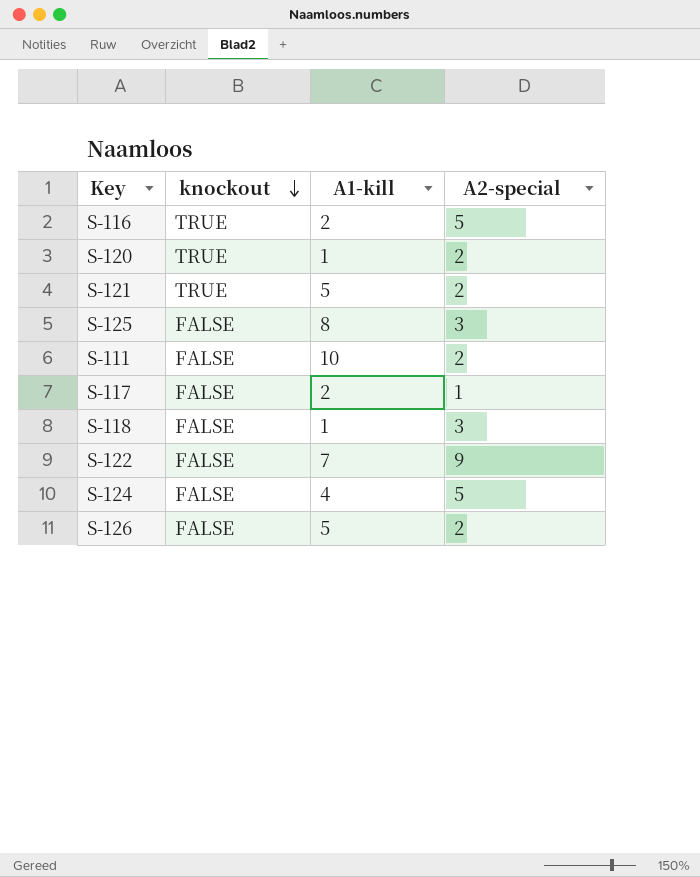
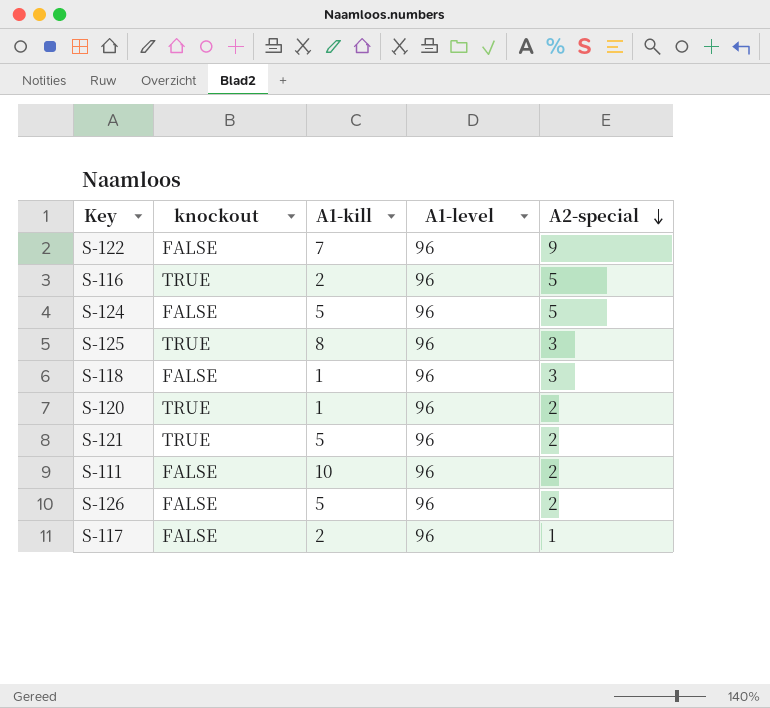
row order: knockout descending -> A2-special descending
column A1-level | position: none -> 4
S-124 | A1-kill: 4 -> 5
S-125 | knockout: FALSE -> TRUE

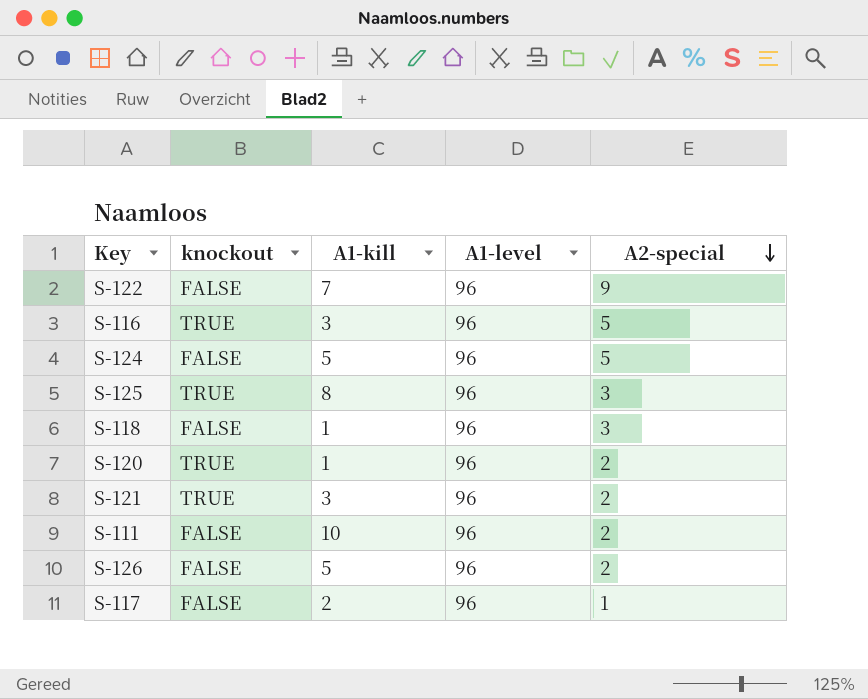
S-116 | A1-kill: 2 -> 3
S-121 | A1-kill: 5 -> 3

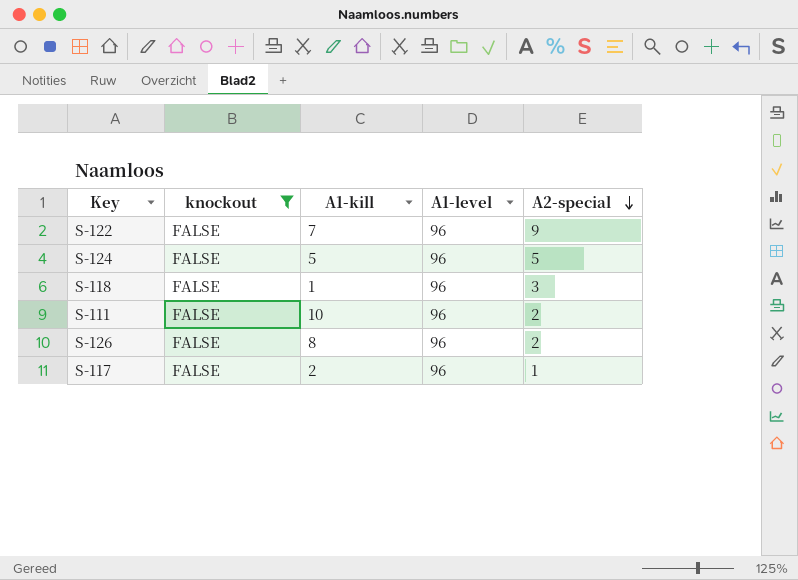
filter: none -> knockout = FALSE
S-126 | A1-kill: 5 -> 8

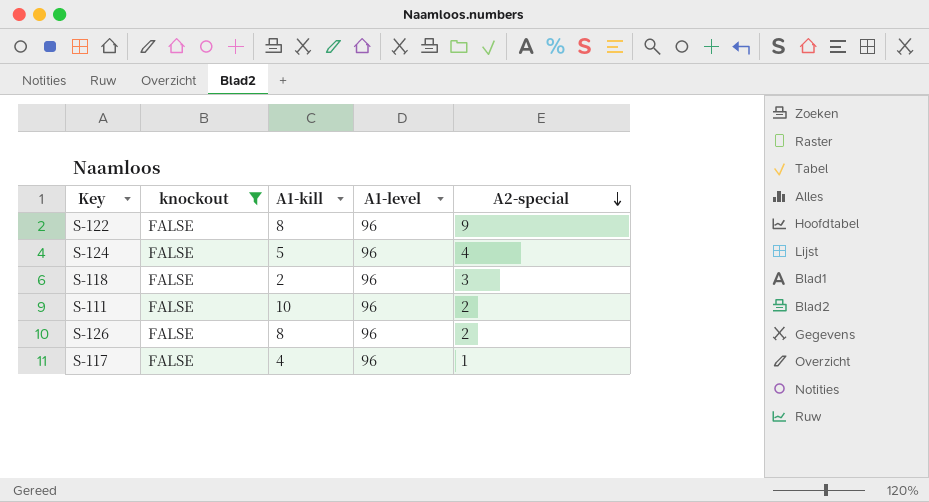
S-122 | A1-kill: 7 -> 8
S-124 | A2-special: 5 -> 4
S-118 | A1-kill: 1 -> 2
S-117 | A1-kill: 2 -> 4

